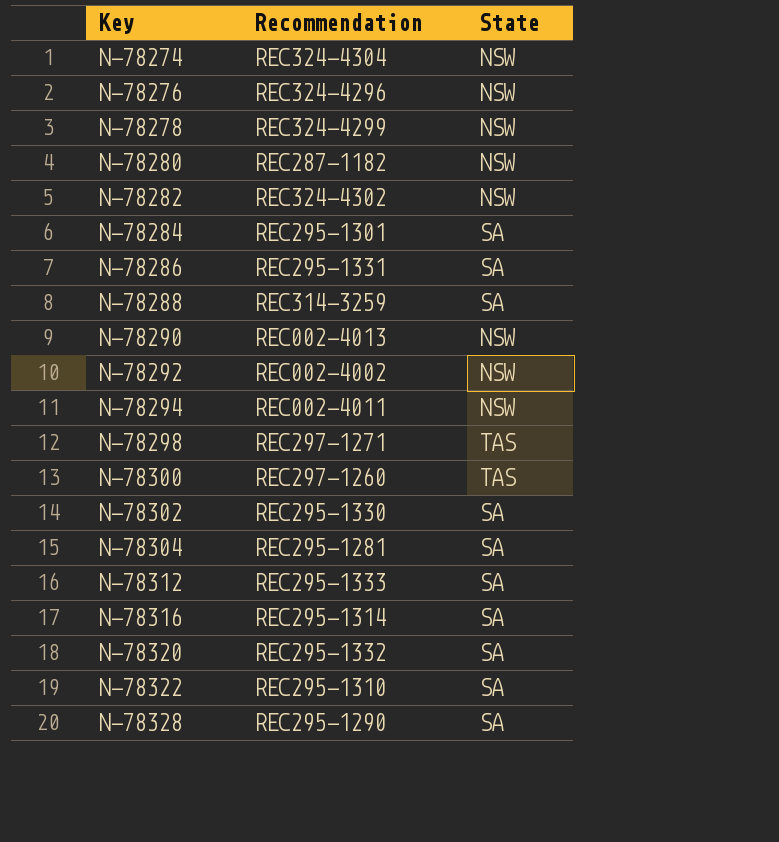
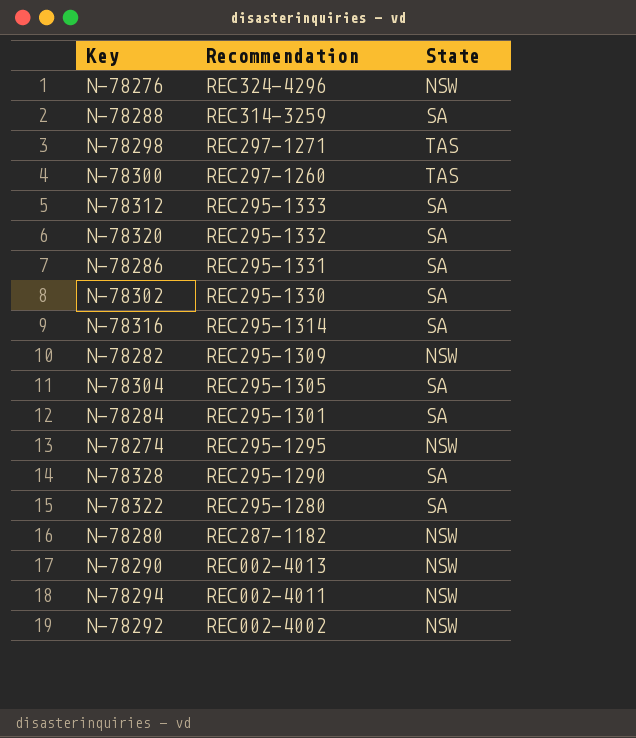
row order: Key ascending -> Recommendation descending
row N-78278: REC324-4299 | NSW -> none
N-78282 | Recommendation: REC324-4302 -> REC295-1309
N-78304 | Recommendation: REC295-1281 -> REC295-1305
N-78274 | Recommendation: REC324-4304 -> REC295-1295
N-78322 | Recommendation: REC295-1310 -> REC295-1280

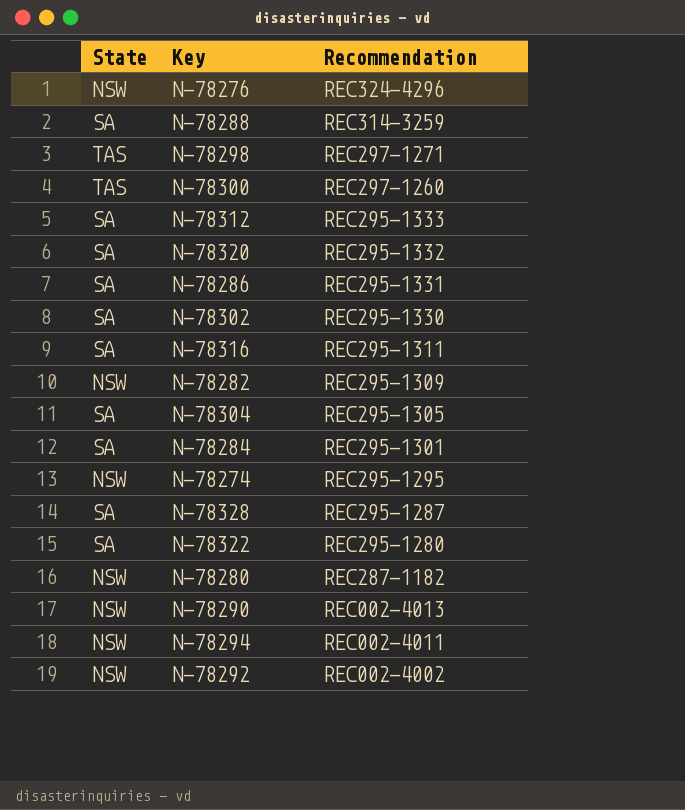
column State | position: 3 -> 1
N-78316 | Recommendation: REC295-1314 -> REC295-1311
N-78328 | Recommendation: REC295-1290 -> REC295-1287

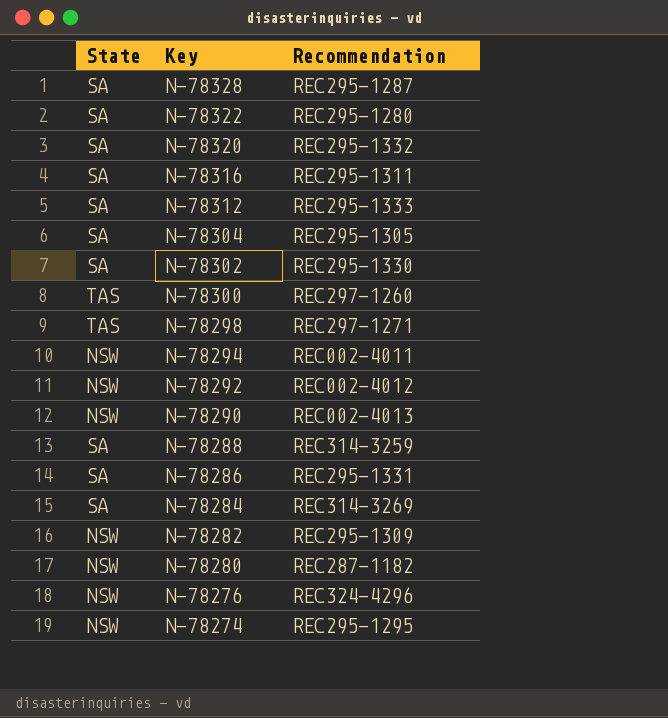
row order: Recommendation descending -> Key descending
N-78292 | Recommendation: REC002-4002 -> REC002-4012
N-78284 | Recommendation: REC295-1301 -> REC314-3269

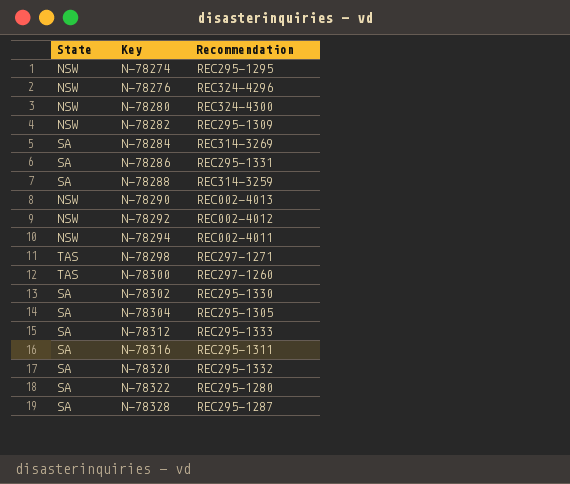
row order: Key descending -> Key ascending
N-78280 | Recommendation: REC287-1182 -> REC324-4300

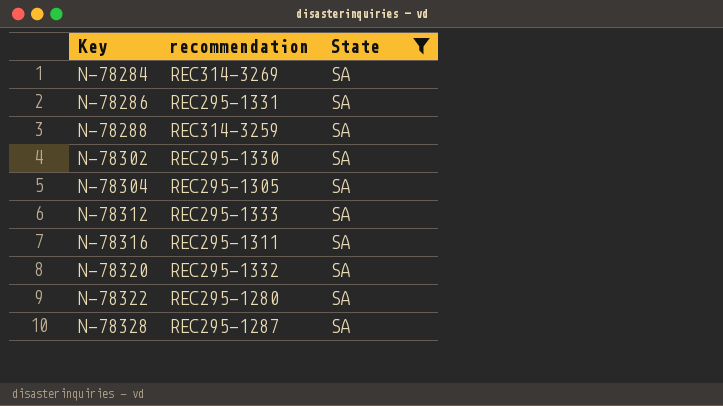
filter: none -> State = SA
column name: Recommendation -> recommendation
column State | position: 1 -> 3

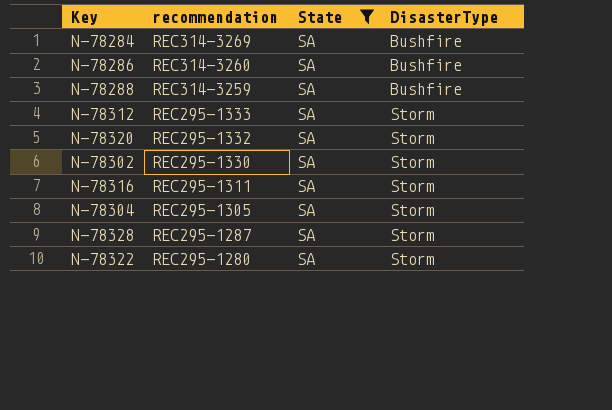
row order: Key ascending -> recommendation descending
column DisasterType | position: none -> 4
N-78286 | recommendation: REC295-1331 -> REC314-3260

